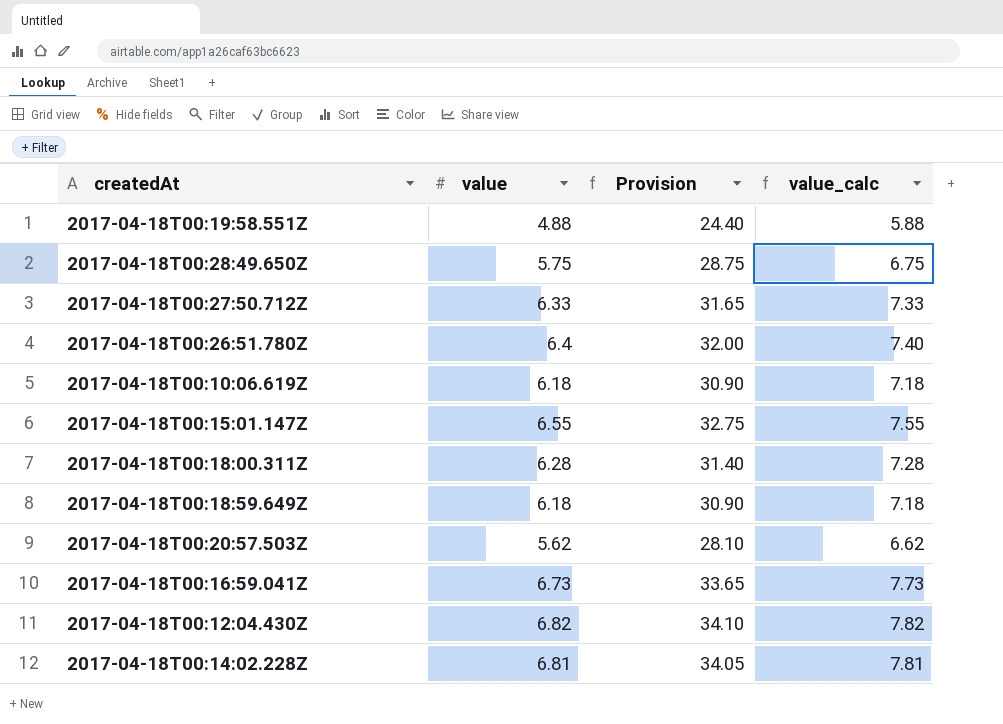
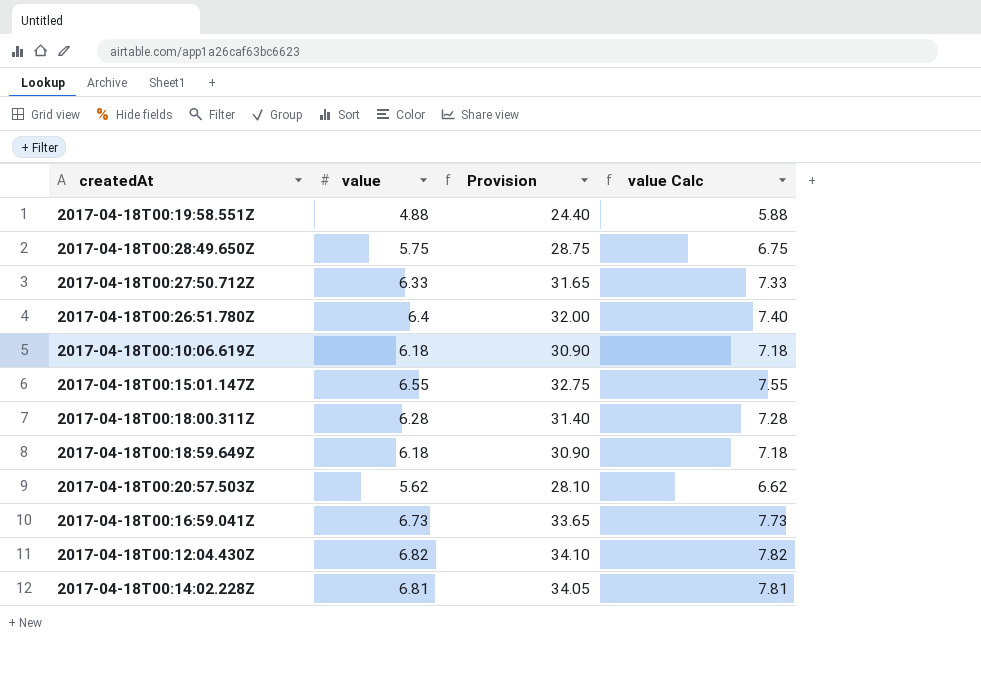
column name: value_calc -> value Calc

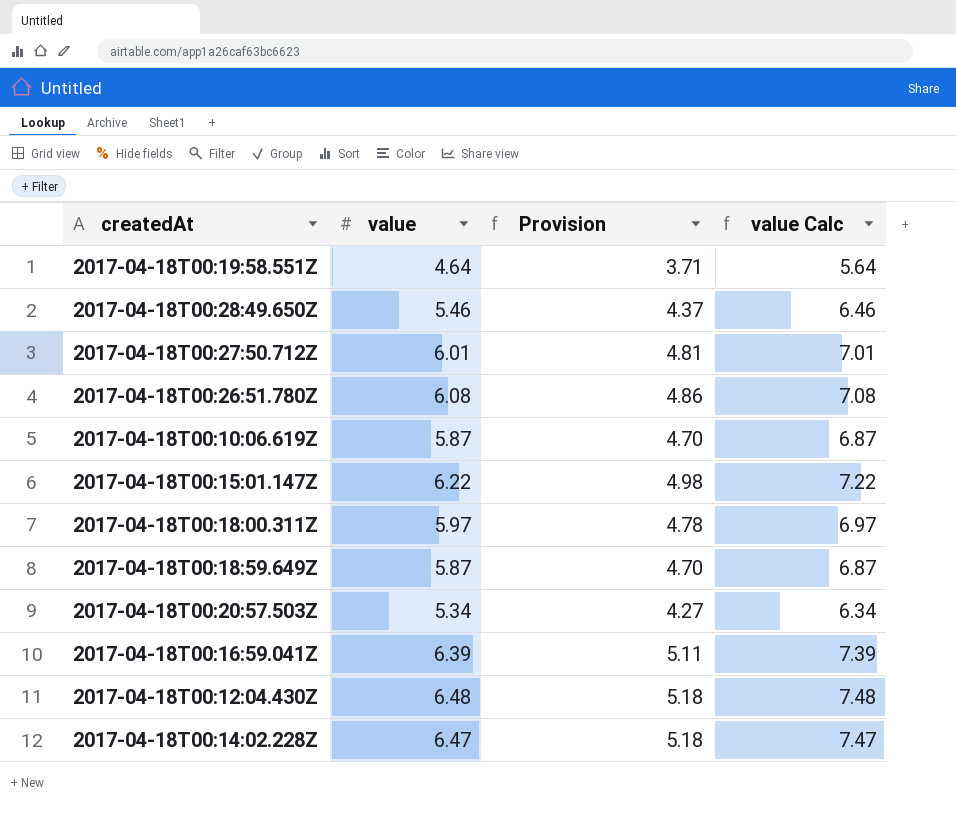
column Provision | formula: [value] * 5 -> [value] * 0.8
2017-04-18T00:19:58.551Z | value: 4.88 -> 4.64
2017-04-18T00:19:58.551Z | value Calc: 5.88 -> 5.64
2017-04-18T00:28:49.650Z | value: 5.75 -> 5.46
2017-04-18T00:28:49.650Z | value Calc: 6.75 -> 6.46
2017-04-18T00:27:50.712Z | value: 6.33 -> 6.01
2017-04-18T00:27:50.712Z | value Calc: 7.33 -> 7.01
2017-04-18T00:26:51.780Z | value: 6.4 -> 6.08
2017-04-18T00:26:51.780Z | value Calc: 7.40 -> 7.08
2017-04-18T00:10:06.619Z | value: 6.18 -> 5.87
2017-04-18T00:10:06.619Z | value Calc: 7.18 -> 6.87
2017-04-18T00:15:01.147Z | value: 6.55 -> 6.22
2017-04-18T00:15:01.147Z | value Calc: 7.55 -> 7.22
2017-04-18T00:18:00.311Z | value: 6.28 -> 5.97
2017-04-18T00:18:00.311Z | value Calc: 7.28 -> 6.97
2017-04-18T00:18:59.649Z | value: 6.18 -> 5.87
2017-04-18T00:18:59.649Z | value Calc: 7.18 -> 6.87
2017-04-18T00:20:57.503Z | value: 5.62 -> 5.34
2017-04-18T00:20:57.503Z | value Calc: 6.62 -> 6.34
2017-04-18T00:16:59.041Z | value: 6.73 -> 6.39
2017-04-18T00:16:59.041Z | value Calc: 7.73 -> 7.39
2017-04-18T00:12:04.430Z | value: 6.82 -> 6.48
2017-04-18T00:12:04.430Z | value Calc: 7.82 -> 7.48
2017-04-18T00:14:02.228Z | value: 6.81 -> 6.47
2017-04-18T00:14:02.228Z | value Calc: 7.81 -> 7.47

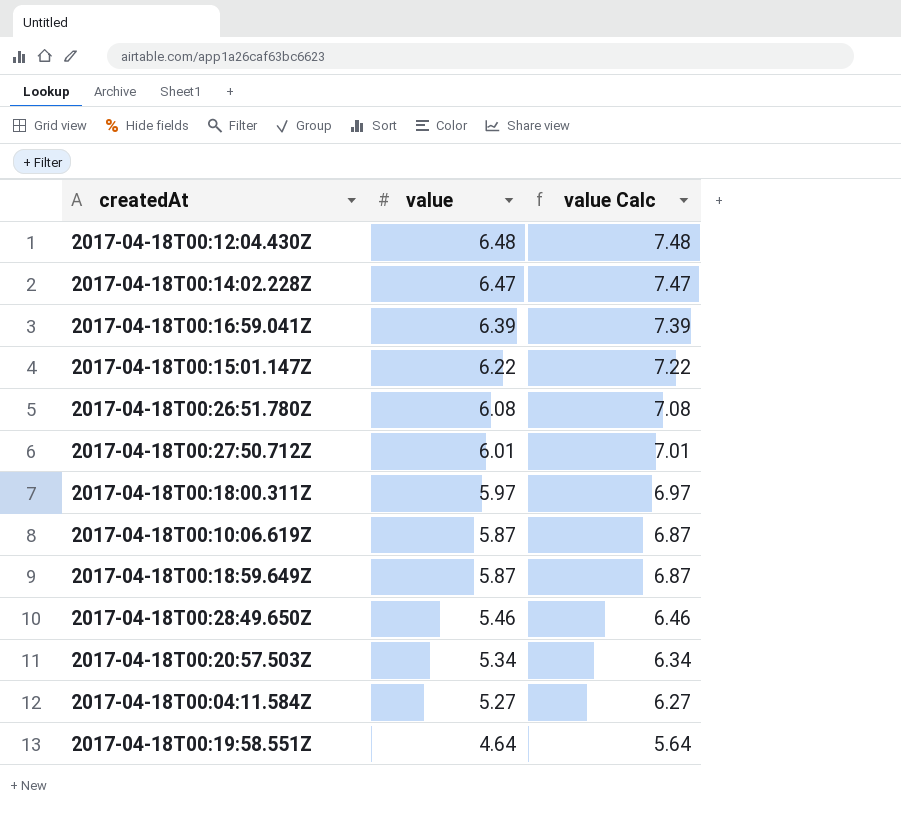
row order: none -> value descending
column Provision | formula: [value] * 0.8 -> none
row 2017-04-18T00:04:11.584Z: none -> 5.27 | 6.27

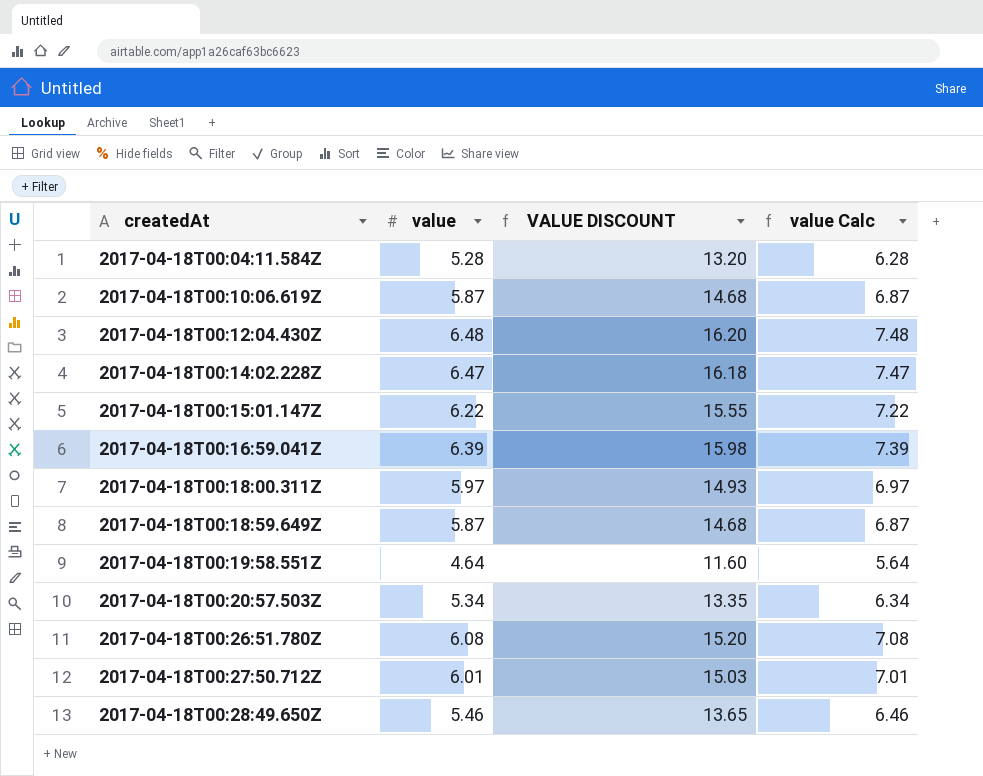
row order: value descending -> createdAt ascending
column VALUE DISCOUNT | formula: none -> [value] * 2.5
2017-04-18T00:04:11.584Z | value: 5.27 -> 5.28
2017-04-18T00:04:11.584Z | value Calc: 6.27 -> 6.28

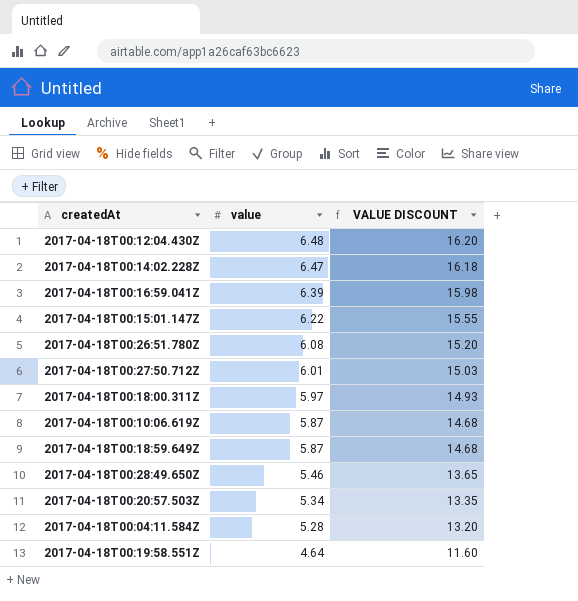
row order: createdAt ascending -> value descending
column value Calc | formula: [value] + 1 -> none

